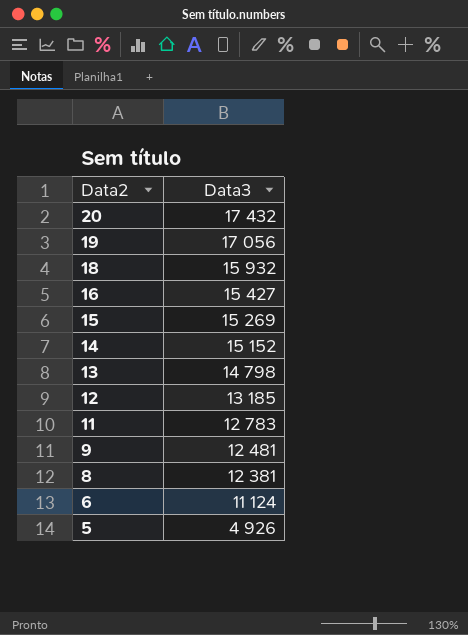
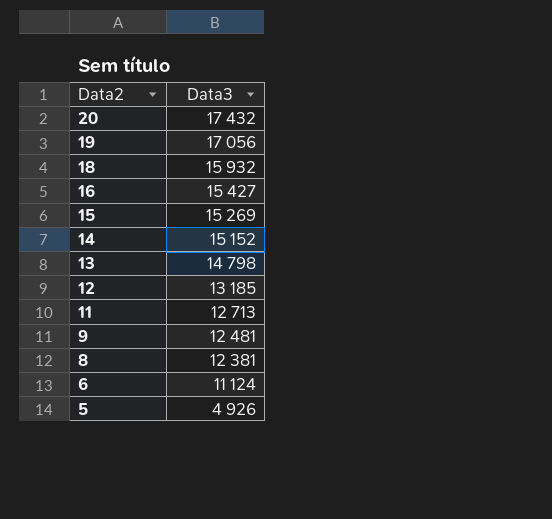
11 | Data3: 12 783 -> 12 713

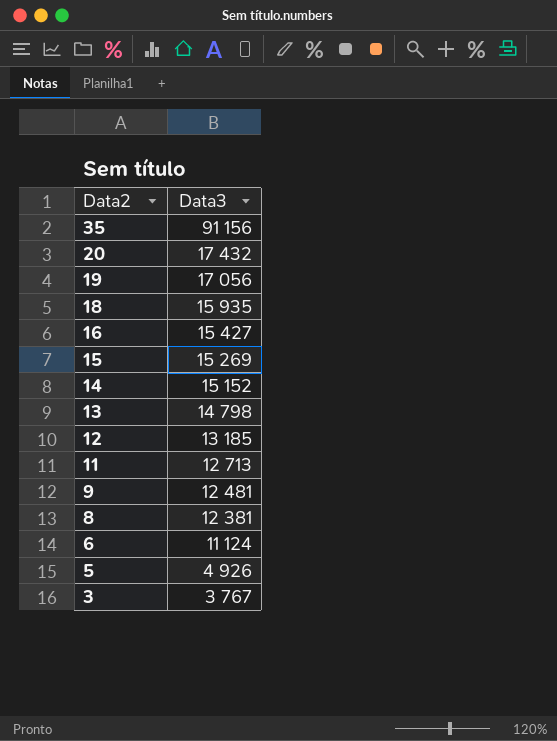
row 35: none -> 91 156
18 | Data3: 15 932 -> 15 935
row 3: none -> 3 767

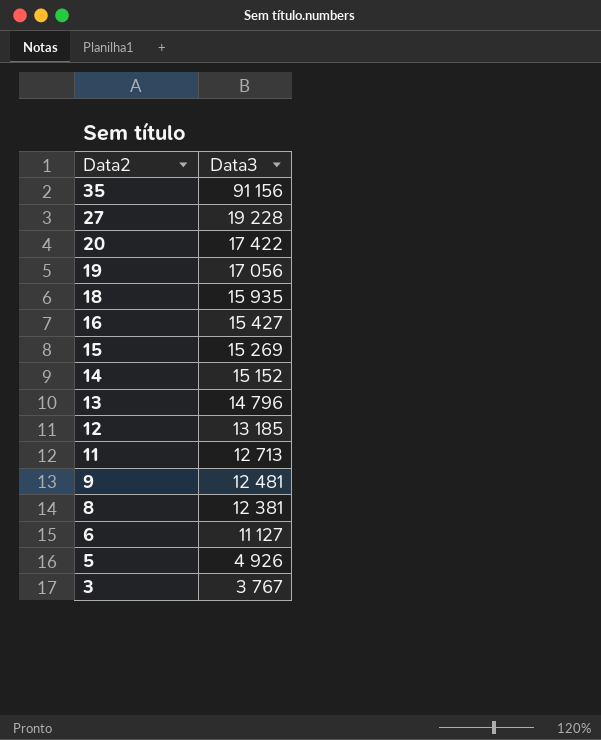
row 27: none -> 19 228
20 | Data3: 17 432 -> 17 422
13 | Data3: 14 798 -> 14 796
6 | Data3: 11 124 -> 11 127

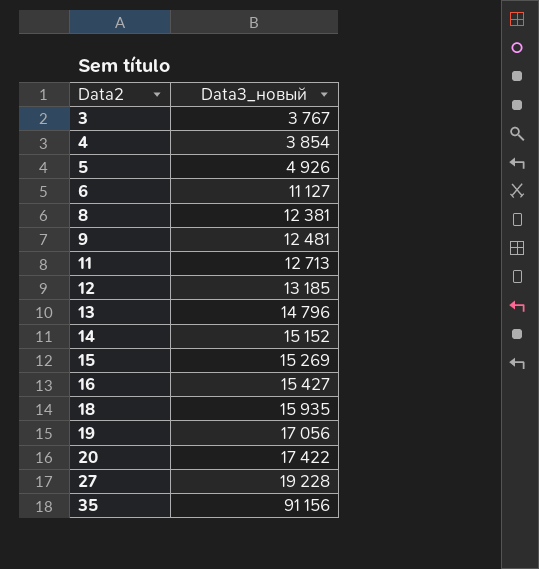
row order: Data2 descending -> Data2 ascending
column name: Data3 -> Data3_новый
row 4: none -> 3 854

